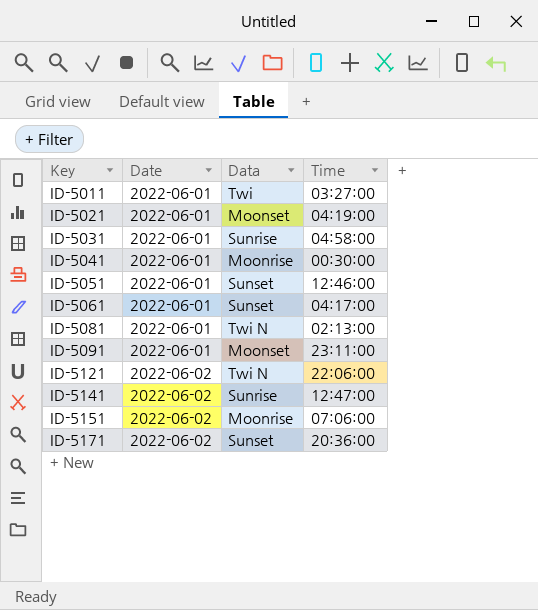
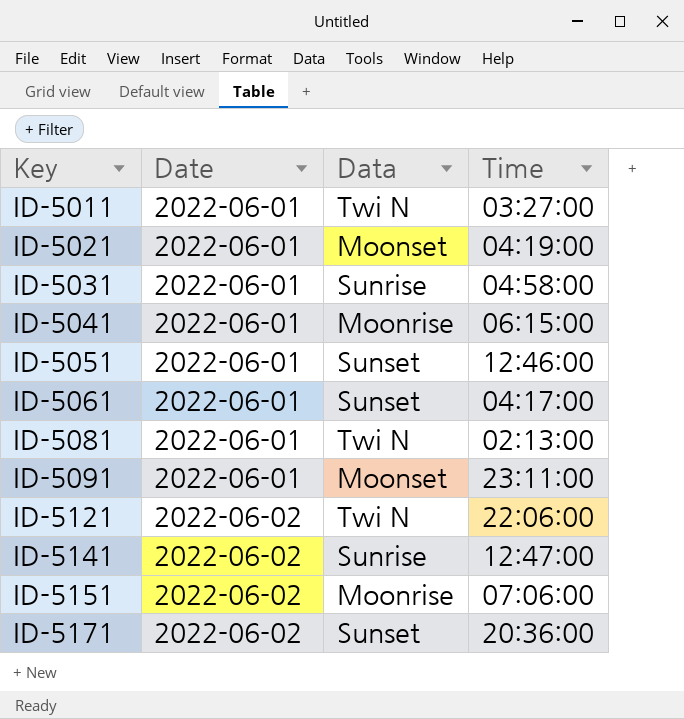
ID-5011 | Data: Twi -> Twi N
ID-5041 | Time: 00:30:00 -> 06:15:00

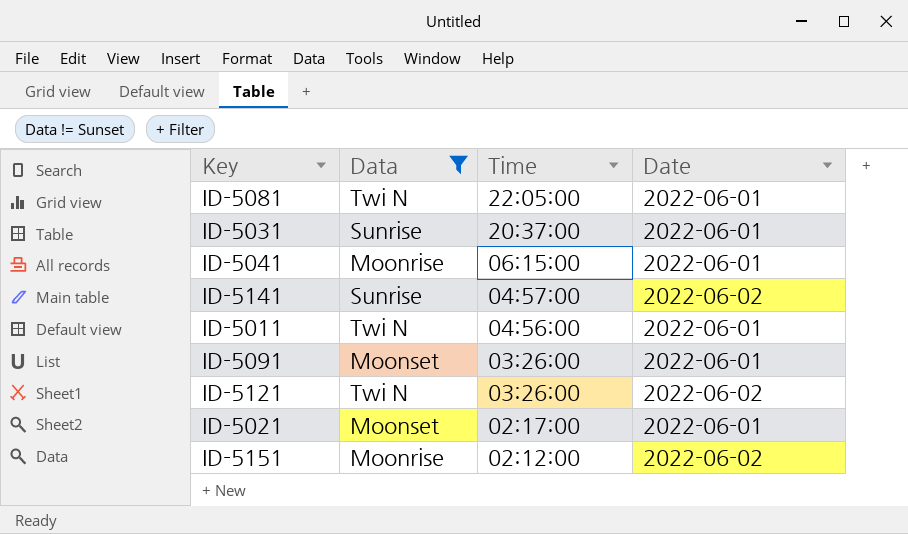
filter: none -> Data != Sunset
row order: Key ascending -> Time descending
column Date | position: 2 -> 4
ID-5081 | Time: 02:13:00 -> 22:05:00
ID-5031 | Time: 04:58:00 -> 20:37:00
ID-5141 | Time: 12:47:00 -> 04:57:00
ID-5011 | Time: 03:27:00 -> 04:56:00
ID-5091 | Time: 23:11:00 -> 03:26:00
ID-5121 | Time: 22:06:00 -> 03:26:00
ID-5021 | Time: 04:19:00 -> 02:17:00
ID-5151 | Time: 07:06:00 -> 02:12:00

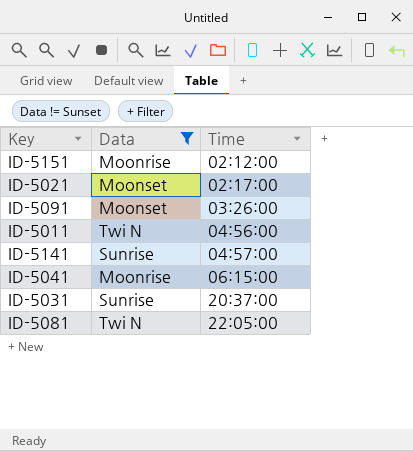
row order: Time descending -> Time ascending
column Date | position: 4 -> none
row ID-5121: Twi N | 03:26:00 | 2022-06-02 -> none

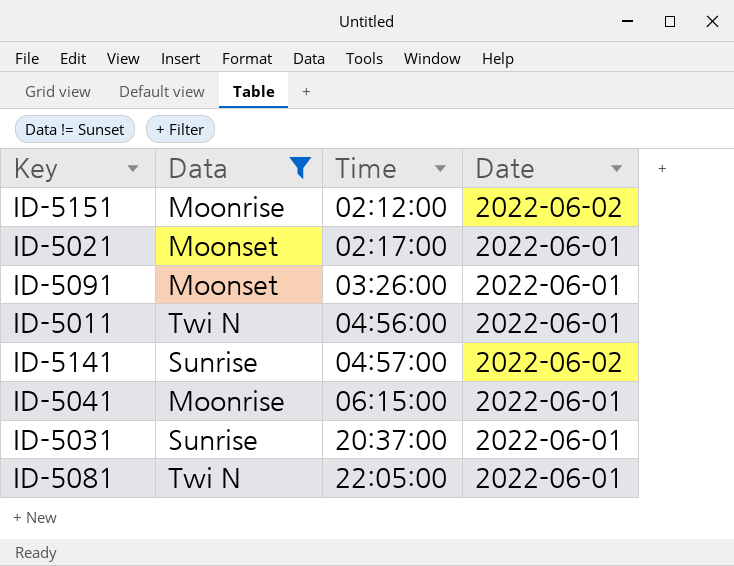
column Date | position: none -> 4

